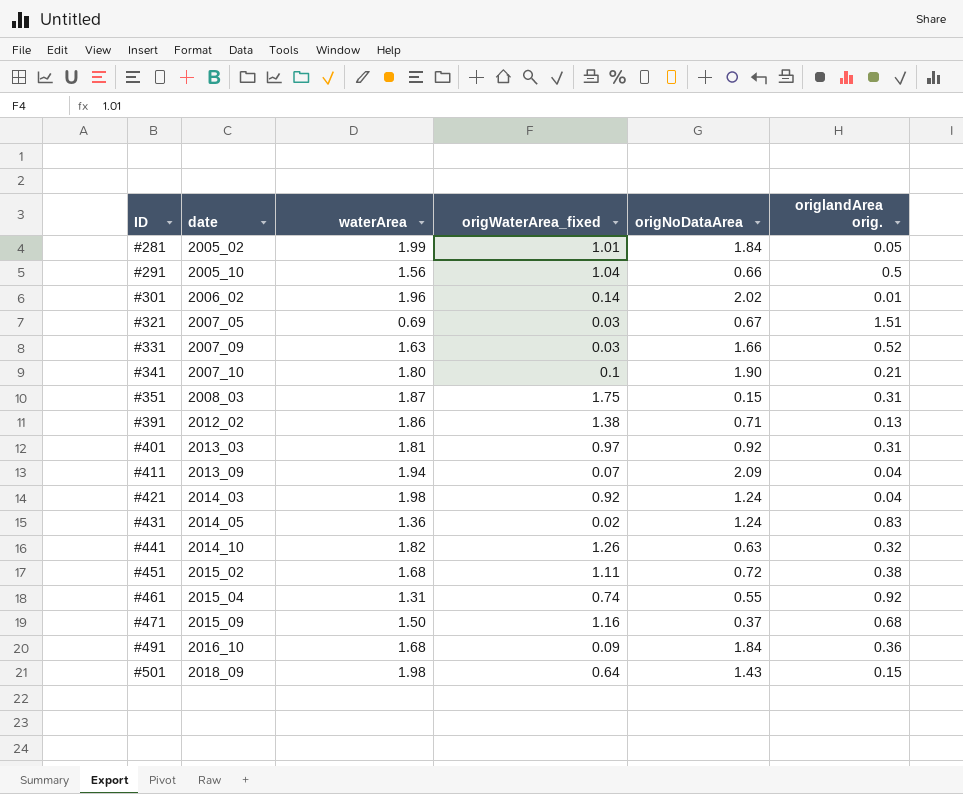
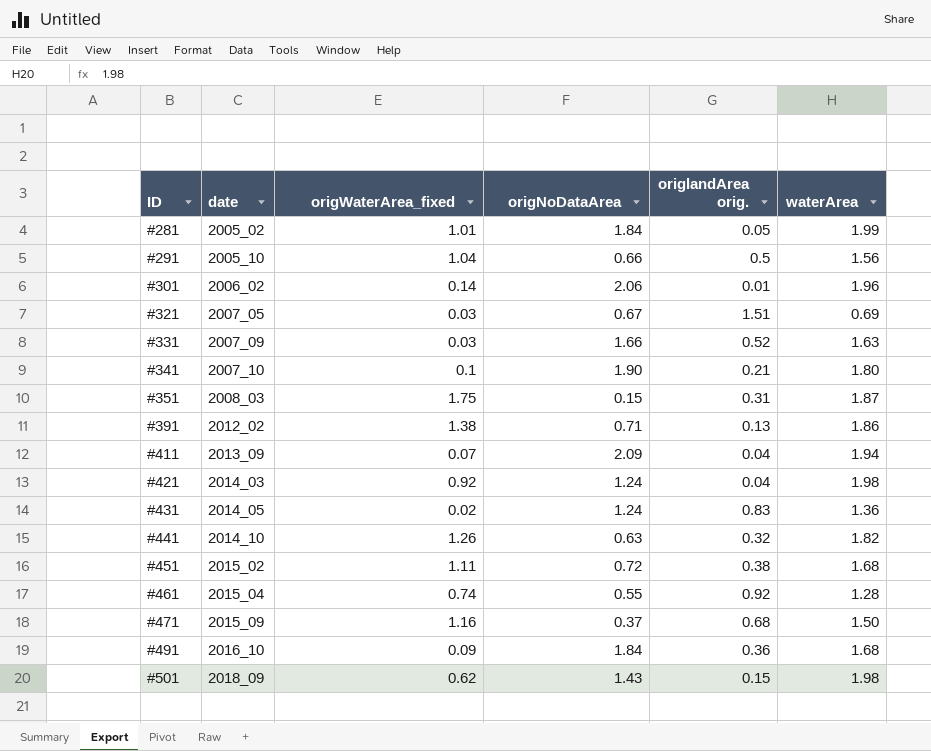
column waterArea | position: 3 -> 6
row #401: 2013_03 | 1.81 | 0.97 | 0.92 | 0.31 -> none
#301 | origNoDataArea: 2.02 -> 2.06
#461 | waterArea: 1.31 -> 1.28
#501 | origWaterArea_fixed: 0.64 -> 0.62

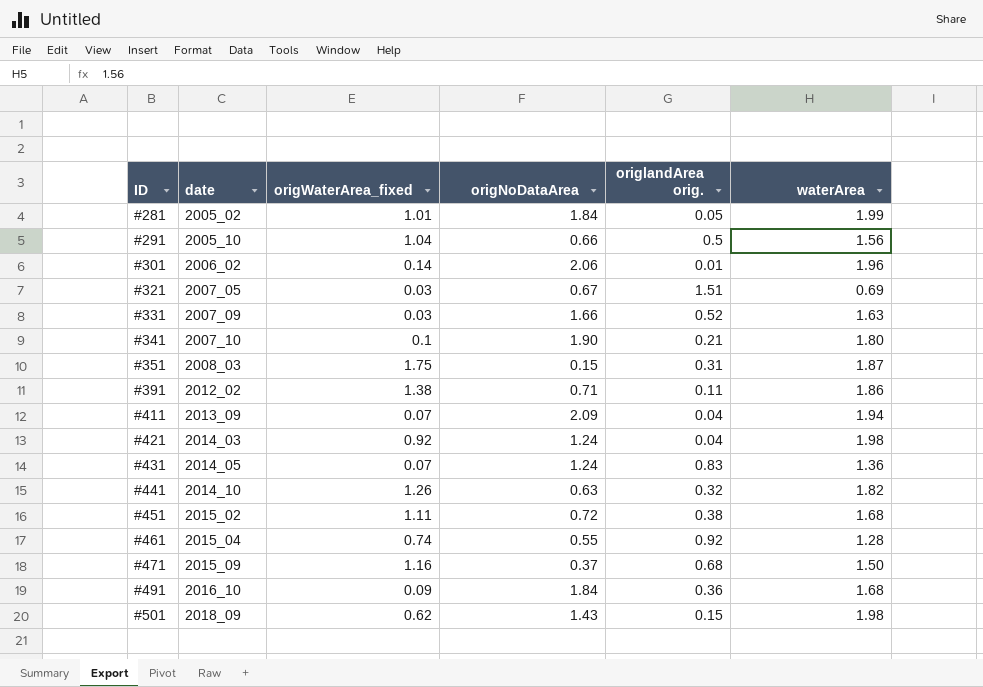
#391 | origlandArea orig.: 0.13 -> 0.11
#431 | origWaterArea_fixed: 0.02 -> 0.07

